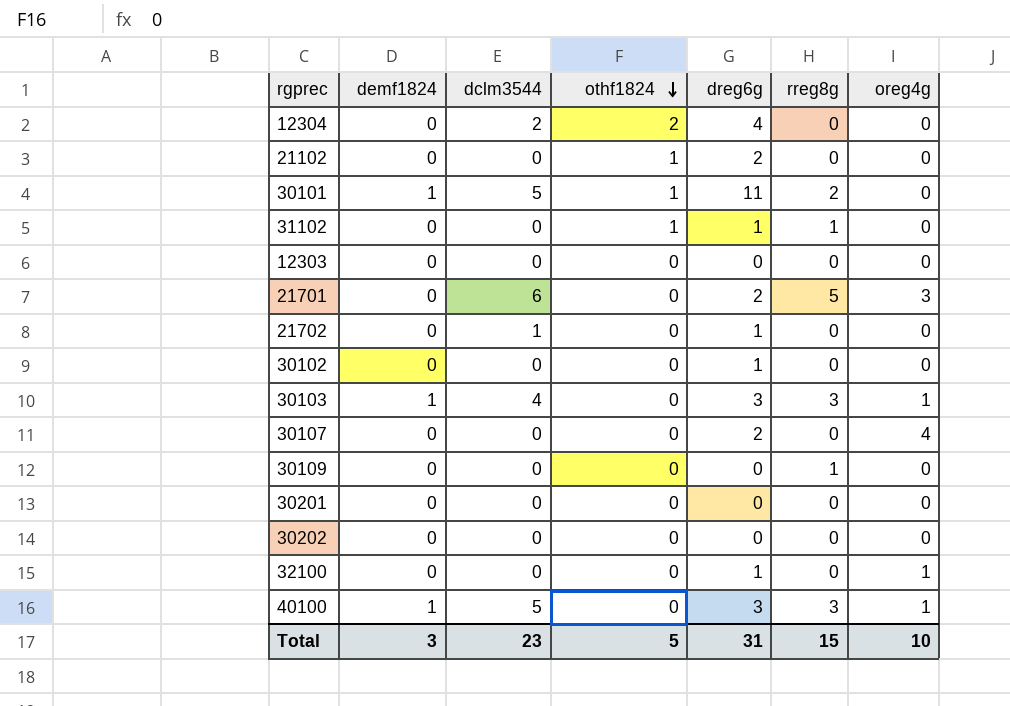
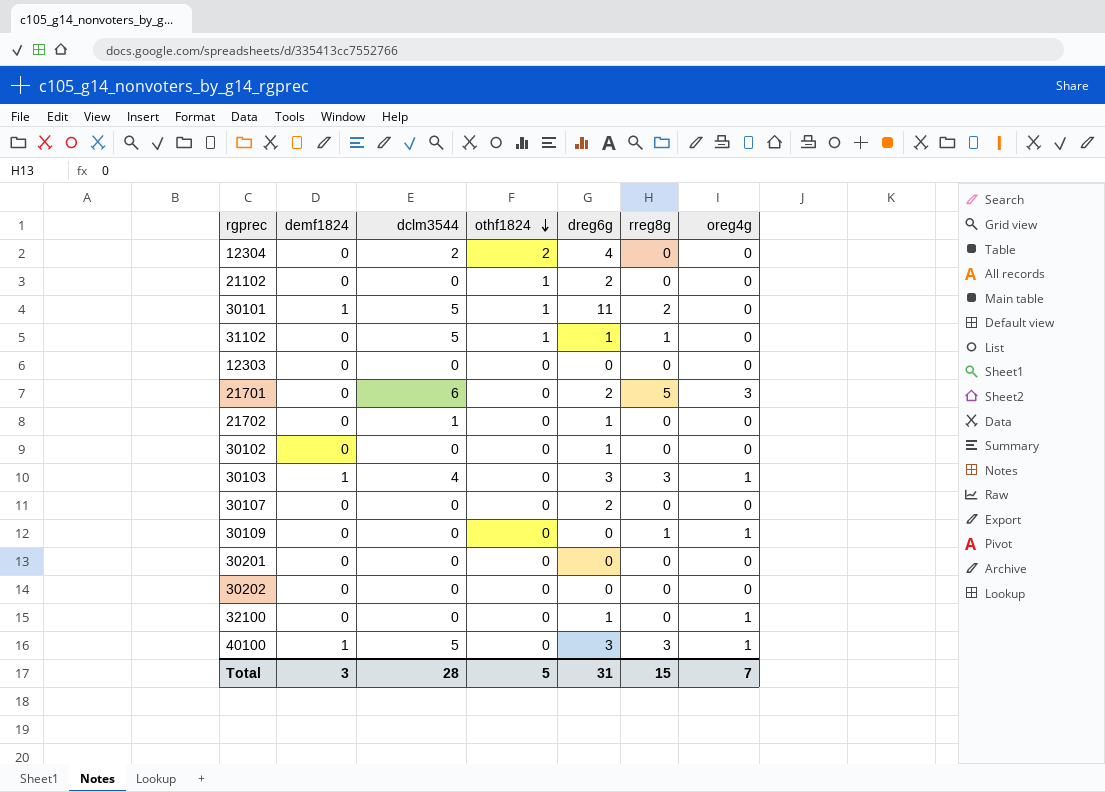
31102 | dclm3544: 0 -> 5
30107 | oreg4g: 4 -> 0
30109 | oreg4g: 0 -> 1
Total | dclm3544: 23 -> 28
Total | oreg4g: 10 -> 7

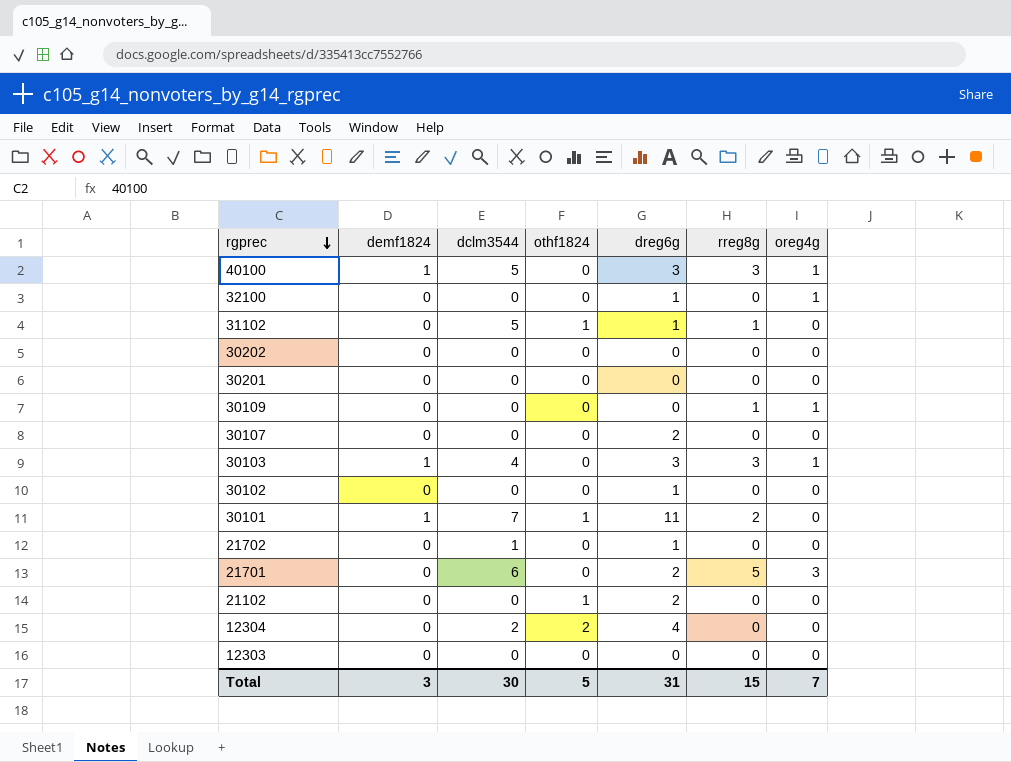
row order: othf1824 descending -> rgprec descending
30101 | dclm3544: 5 -> 7
Total | dclm3544: 28 -> 30

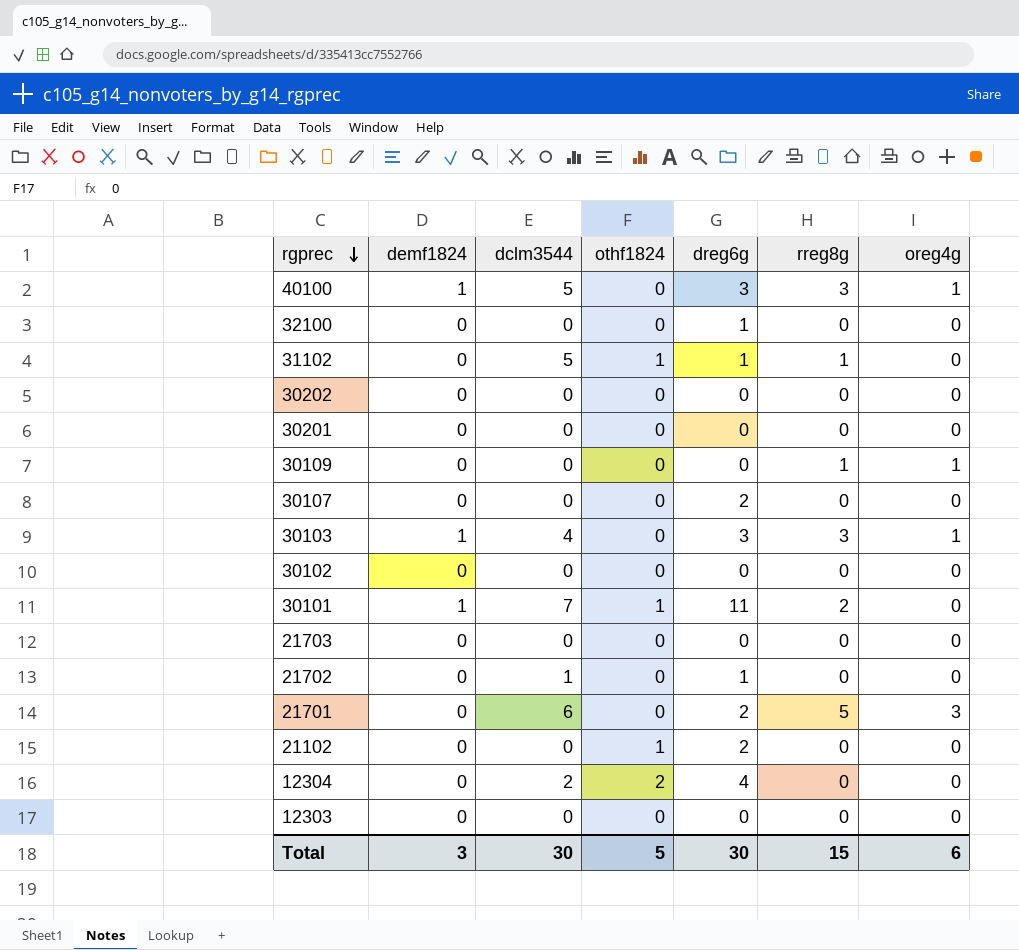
32100 | oreg4g: 1 -> 0
30102 | dreg6g: 1 -> 0
row 21703: none -> 0 | 0 | 0 | 0 | 0 | 0
Total | dreg6g: 31 -> 30
Total | oreg4g: 7 -> 6

